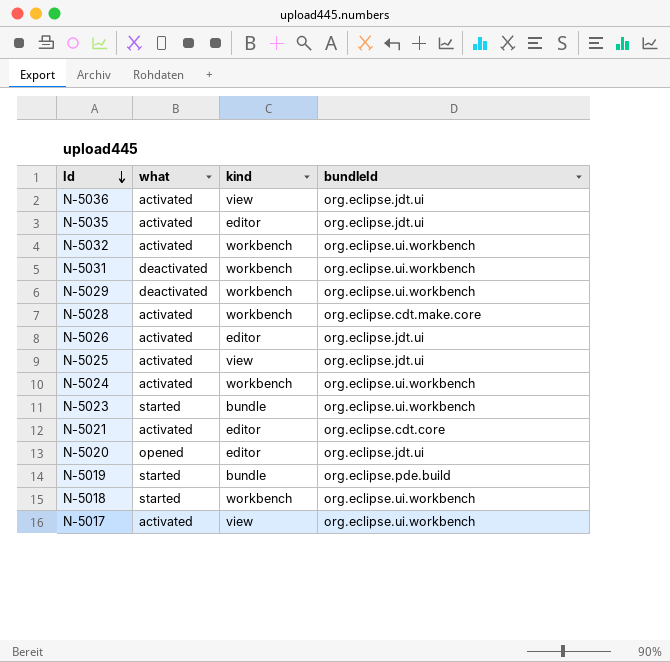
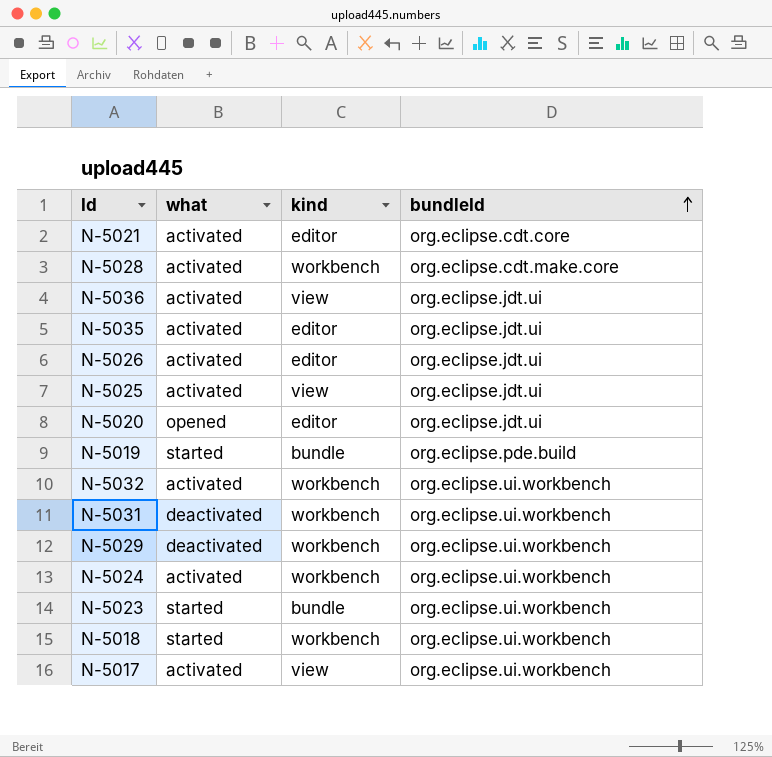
row order: Id descending -> bundleId ascending

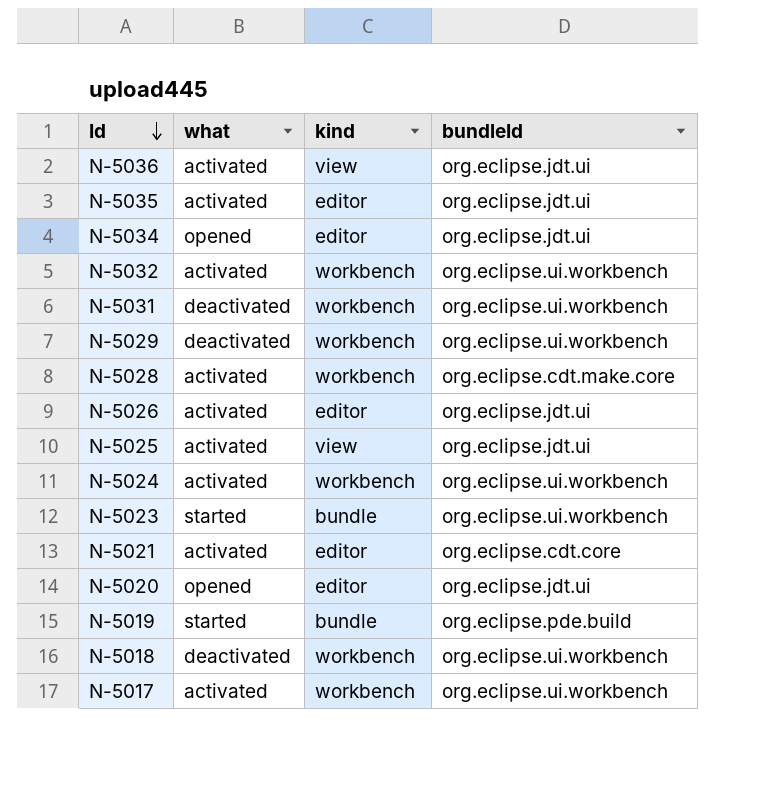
row order: bundleId ascending -> Id descending
row N-5034: none -> opened | editor | org.eclipse.jdt.ui
N-5018 | what: started -> deactivated
N-5017 | kind: view -> workbench

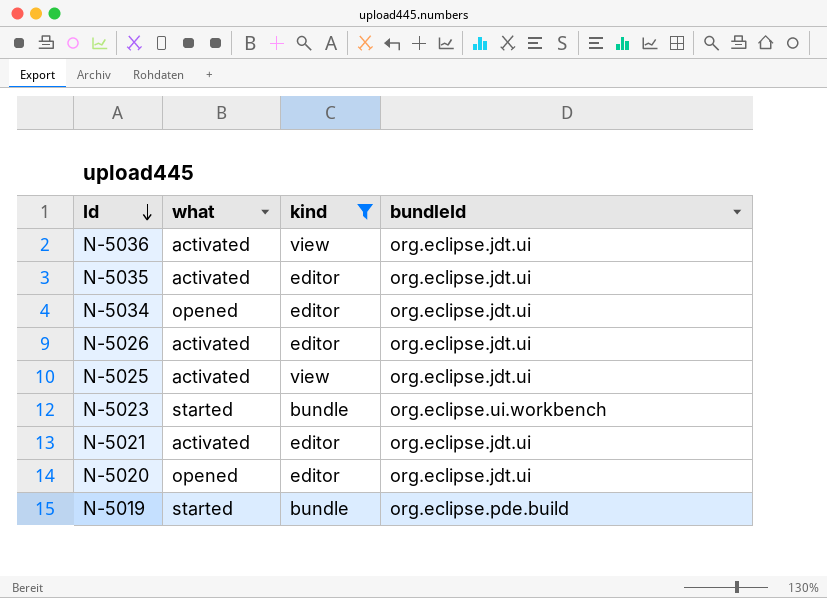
filter: none -> kind != workbench
N-5021 | bundleId: org.eclipse.cdt.core -> org.eclipse.jdt.ui

